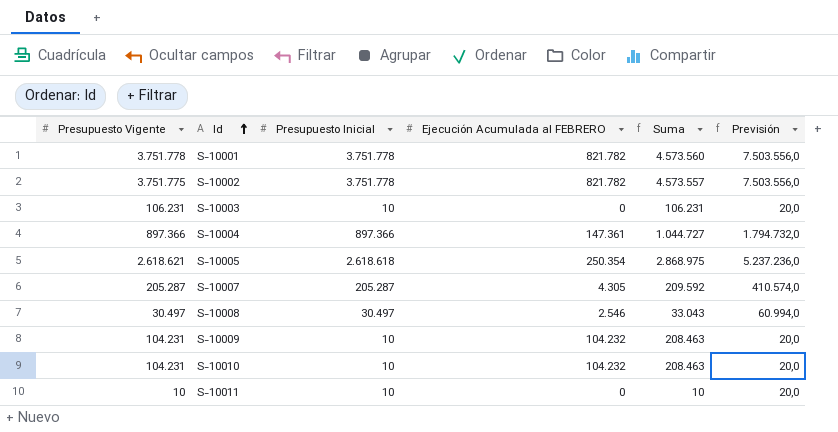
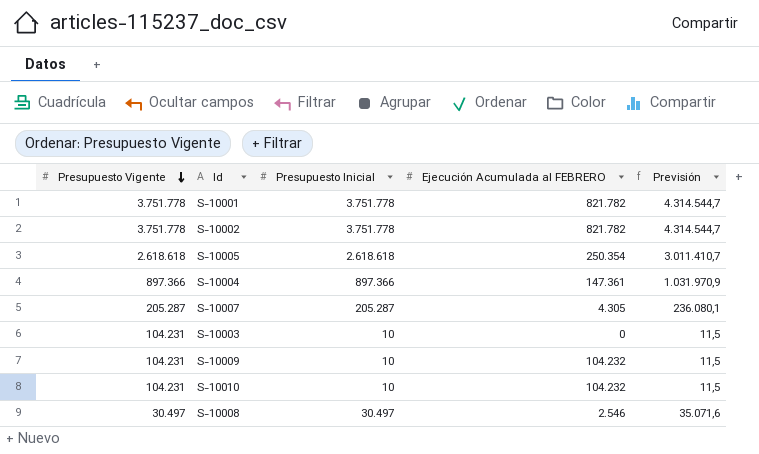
row order: Id ascending -> Presupuesto Vigente descending
column Suma | formula: [Presupuesto Vigente] + [Ejecución Acumulada al FEBRERO] -> none
column Previsión | formula: [Presupuesto Inicial] * 2 -> [Presupuesto Inicial] * 1,15
row S-10011: 10 | 10 | 0 | 10 | 20,0 -> none
S-10002 | Presupuesto Vigente: 3.751.775 -> 3.751.778
S-10005 | Presupuesto Vigente: 2.618.621 -> 2.618.618
S-10003 | Presupuesto Vigente: 106.231 -> 104.231

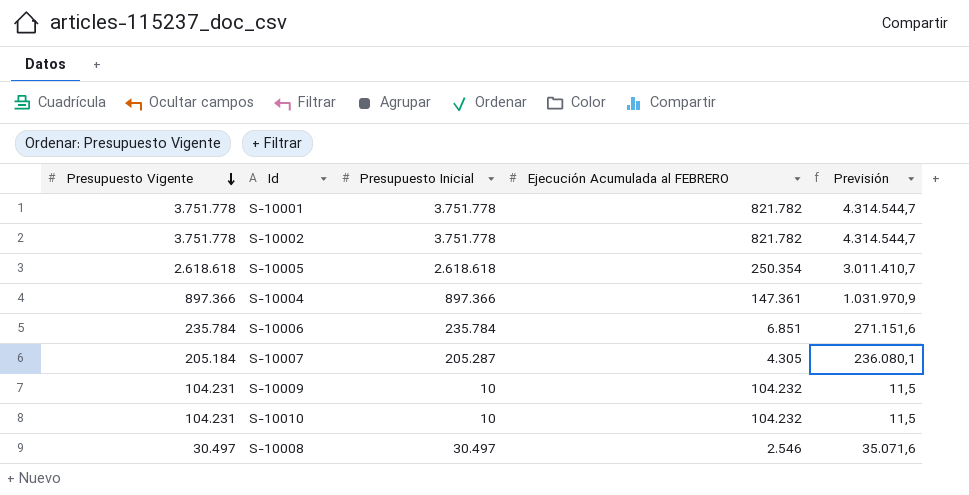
row S-10003: 104.231 | 10 | 0 | 11,5 -> none
row S-10006: none -> 235.784 | 235.784 | 6.851 | 271.151,6
S-10007 | Presupuesto Vigente: 205.287 -> 205.184

